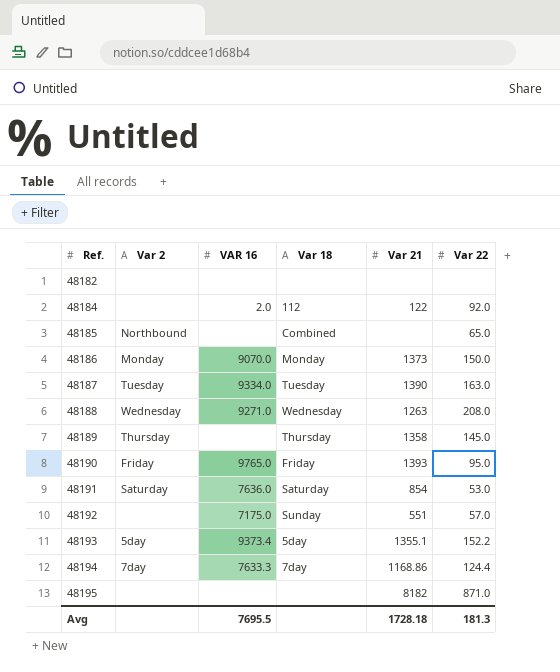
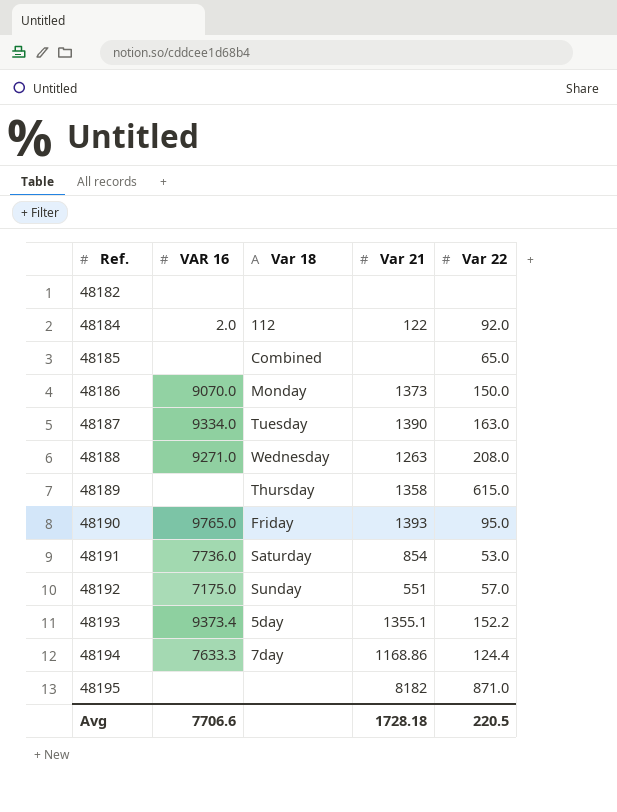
column Var 2 | position: 2 -> none
48189 | Var 22: 145.0 -> 615.0
48191 | VAR 16: 7636.0 -> 7736.0
Avg | VAR 16: 7695.5 -> 7706.6
Avg | Var 22: 181.3 -> 220.5

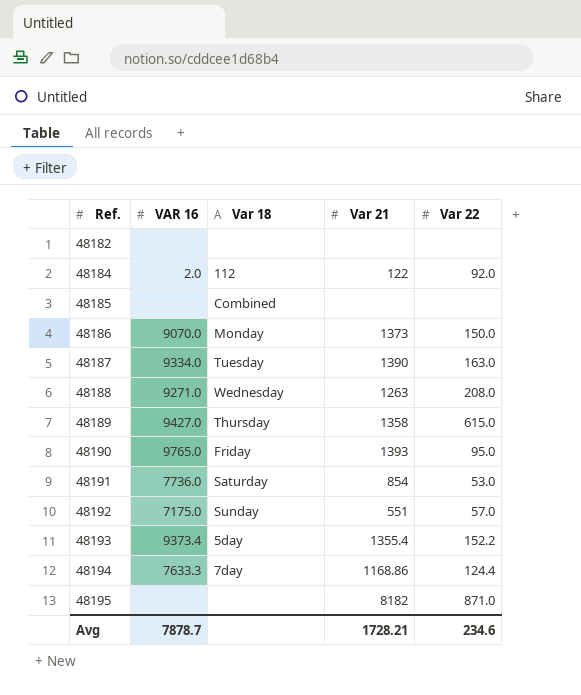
48185 | Var 22: 65.0 -> none
48189 | VAR 16: none -> 9427.0
48193 | Var 21: 1355.1 -> 1355.4
Avg | VAR 16: 7706.6 -> 7878.7
Avg | Var 21: 1728.18 -> 1728.21
Avg | Var 22: 220.5 -> 234.6

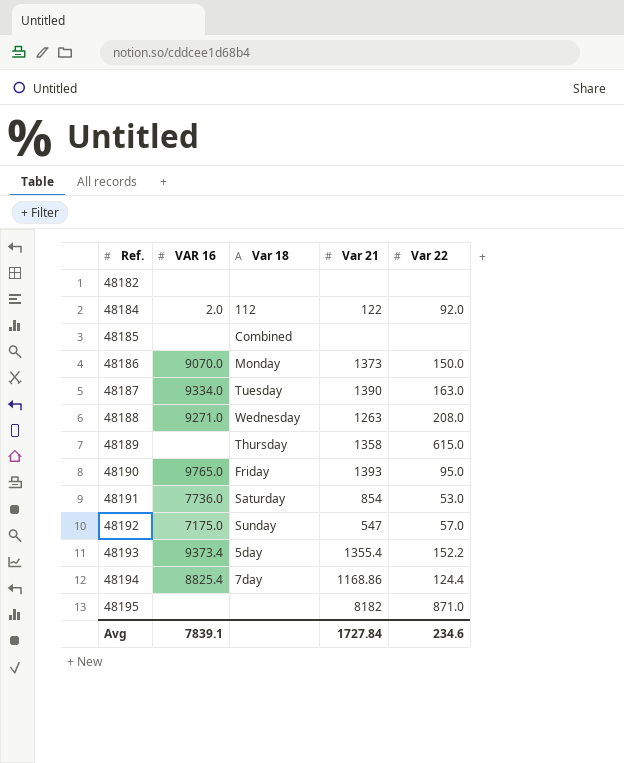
48189 | VAR 16: 9427.0 -> none
48192 | Var 21: 551 -> 547
48194 | VAR 16: 7633.3 -> 8825.4
Avg | VAR 16: 7878.7 -> 7839.1
Avg | Var 21: 1728.21 -> 1727.84

